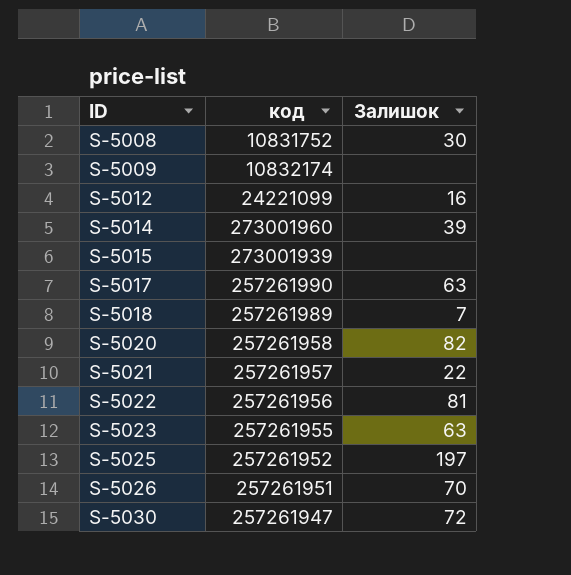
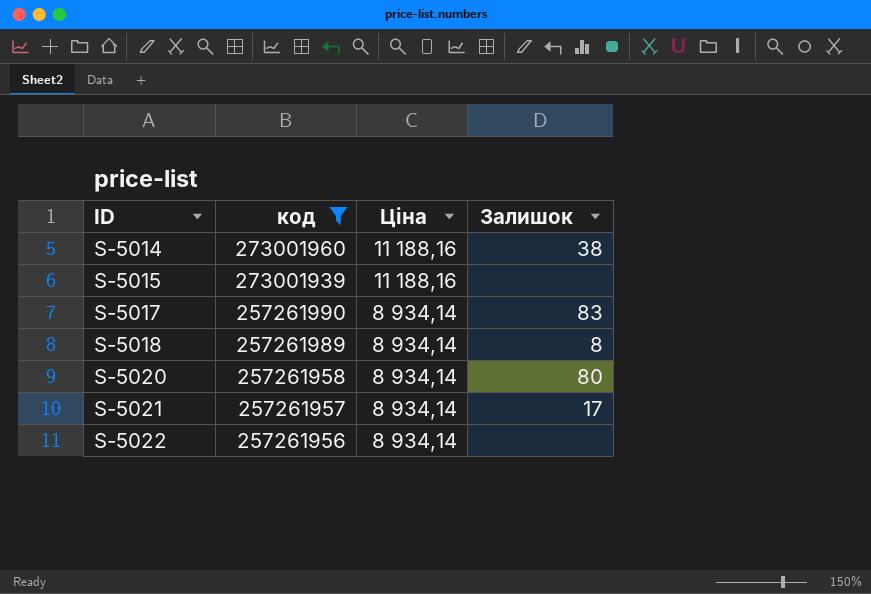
filter: none -> код >= 257261956
column Ціна | position: none -> 3
S-5014 | Залишок: 39 -> 38
S-5017 | Залишок: 63 -> 83
S-5018 | Залишок: 7 -> 8
S-5020 | Залишок: 82 -> 80
S-5021 | Залишок: 22 -> 17
S-5022 | Залишок: 81 -> none

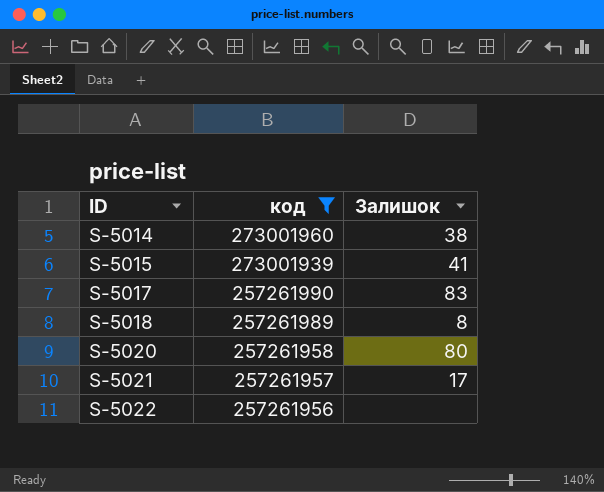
column Ціна | position: 3 -> none
S-5015 | Залишок: none -> 41

